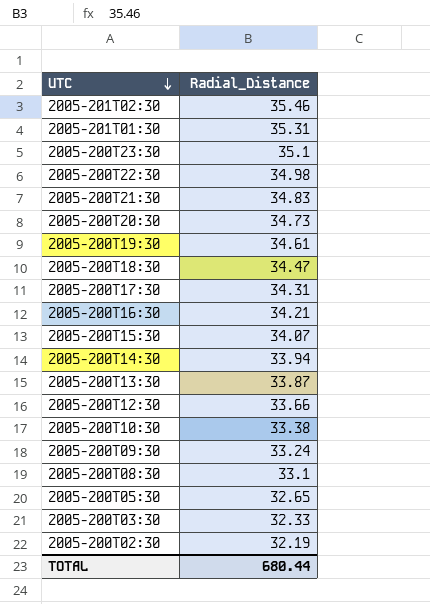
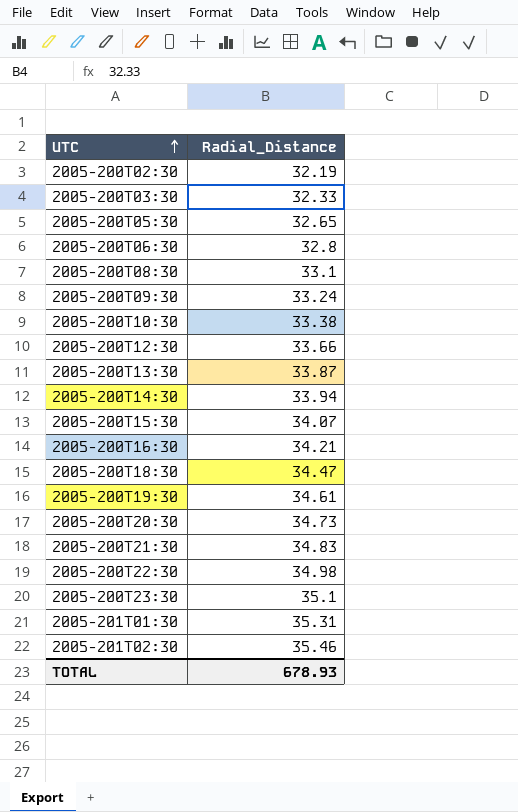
row order: UTC descending -> UTC ascending
row 2005-200T17:30: 34.31 -> none
row 2005-200T06:30: none -> 32.8
TOTAL | Radial_Distance: 680.44 -> 678.93

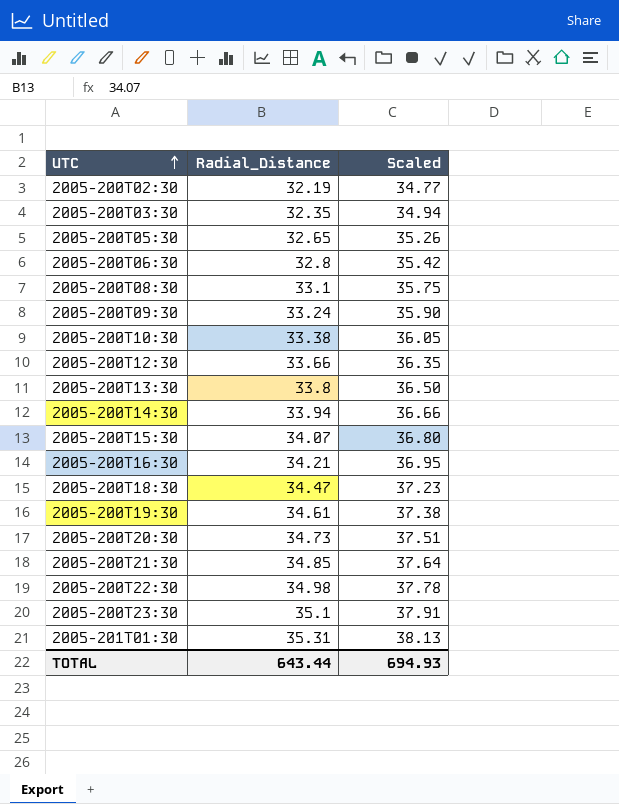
column Scaled | formula: none -> [Radial_Distance] * 1.08
row 2005-201T02:30: 35.46 -> none
2005-200T03:30 | Radial_Distance: 32.33 -> 32.35
2005-200T13:30 | Radial_Distance: 33.87 -> 33.8
2005-200T21:30 | Radial_Distance: 34.83 -> 34.85
TOTAL | Radial_Distance: 678.93 -> 643.44

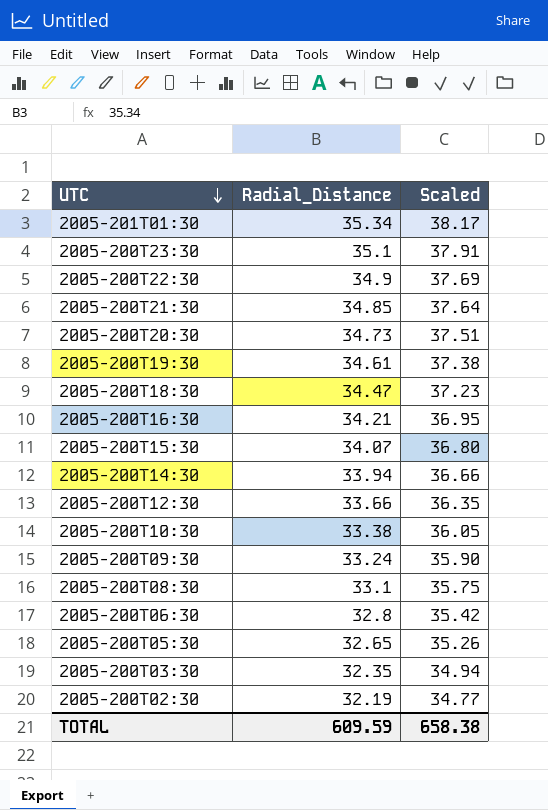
row order: UTC ascending -> UTC descending
row 2005-200T13:30: 33.8 | 36.50 -> none
2005-201T01:30 | Radial_Distance: 35.31 -> 35.34
2005-201T01:30 | Scaled: 38.13 -> 38.17
2005-200T22:30 | Radial_Distance: 34.98 -> 34.9
2005-200T22:30 | Scaled: 37.78 -> 37.69
TOTAL | Radial_Distance: 643.44 -> 609.59
TOTAL | Scaled: 694.93 -> 658.38

